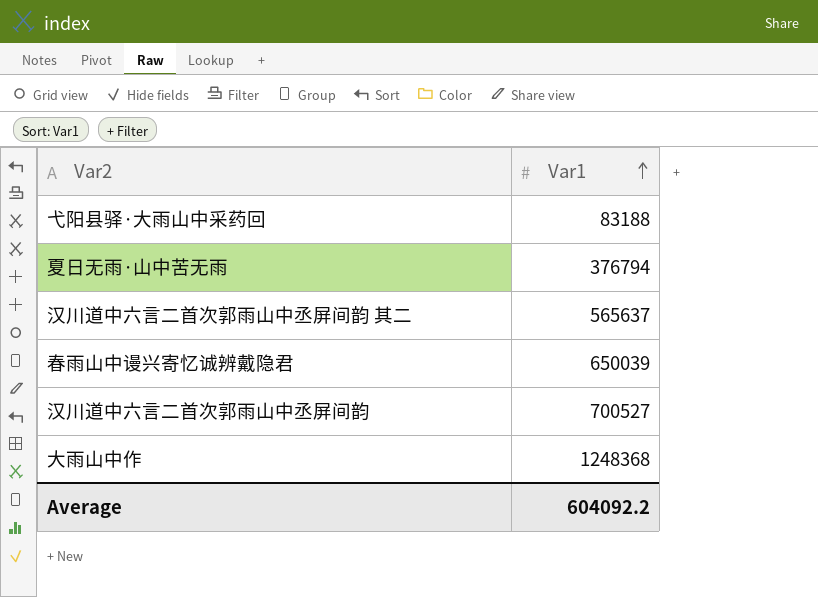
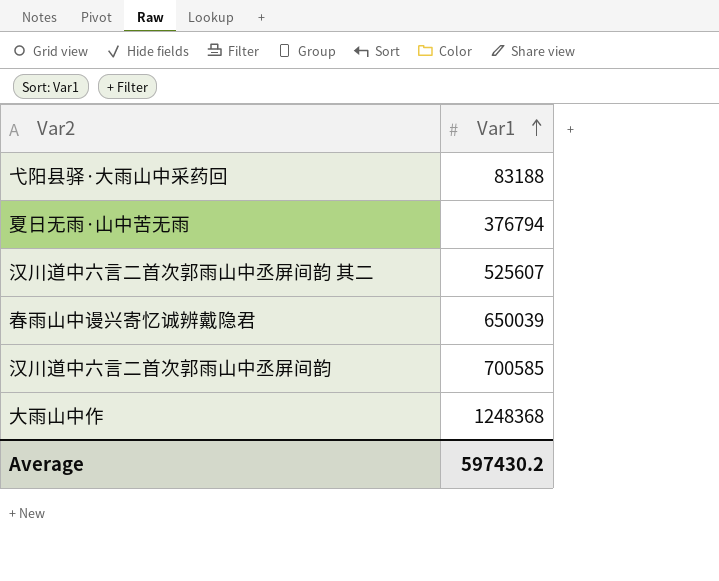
汉川道中六言二首次郭雨山中丞屏间韵 其二 | Var1: 565637 -> 525607
汉川道中六言二首次郭雨山中丞屏间韵 | Var1: 700527 -> 700585
Average | Var1: 604092.2 -> 597430.2

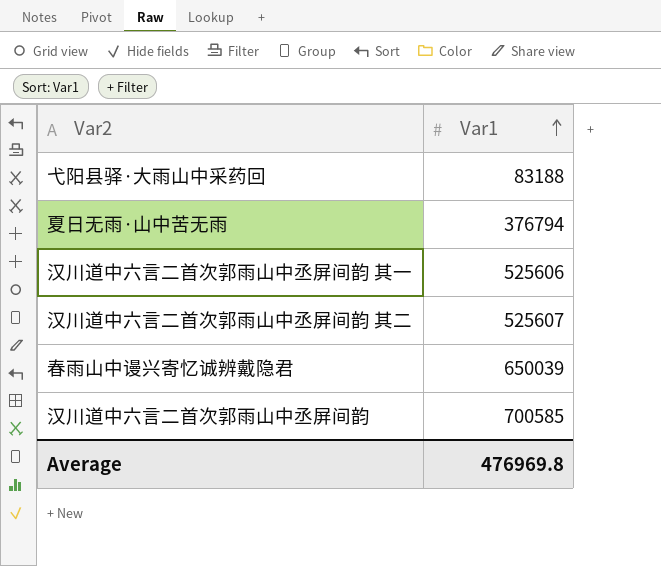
row 大雨山中作: 1248368 -> none
row 汉川道中六言二首次郭雨山中丞屏间韵 其一: none -> 525606
Average | Var1: 597430.2 -> 476969.8

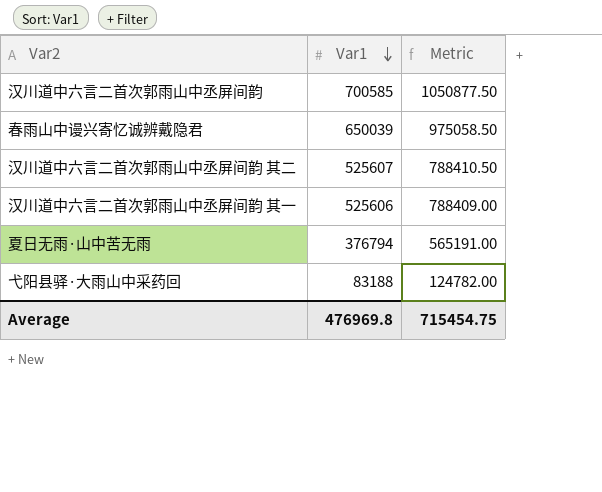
row order: Var1 ascending -> Var1 descending
column Metric | formula: none -> [Var1] * 1.5

